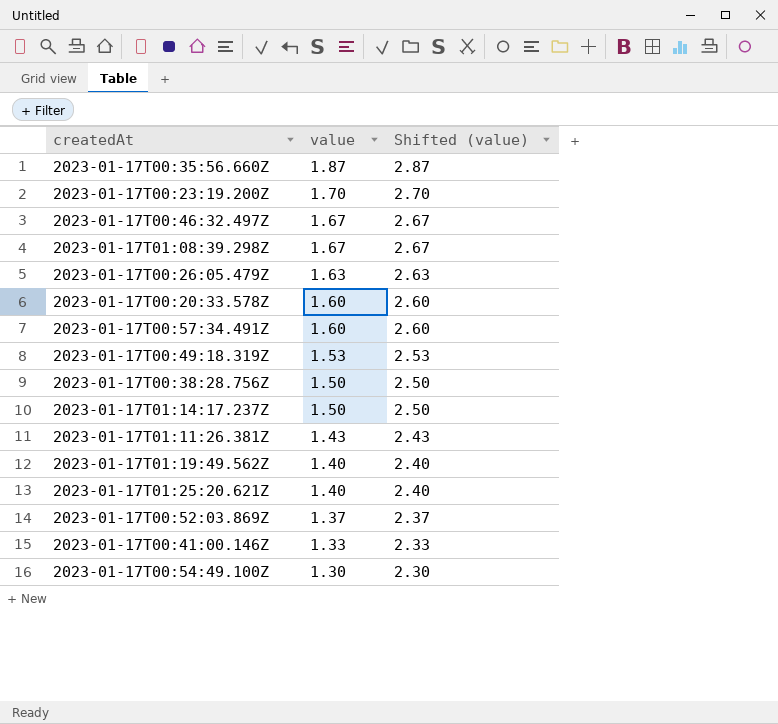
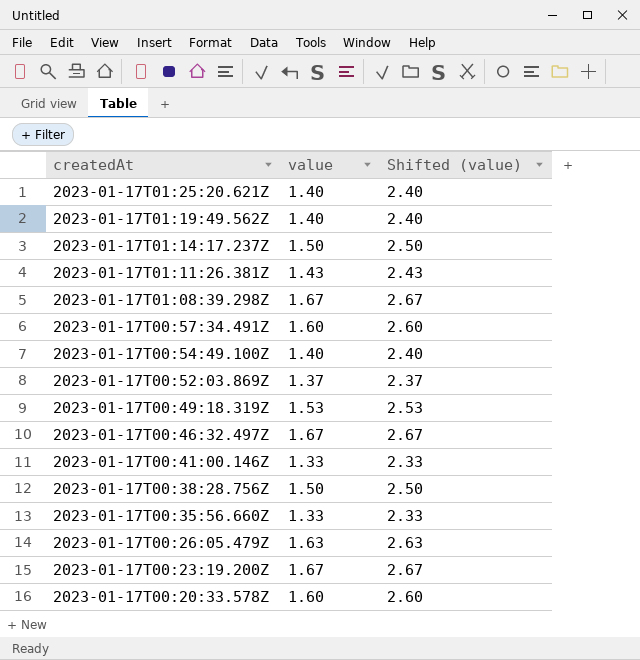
row order: value descending -> createdAt descending
2023-01-17T00:54:49.100Z | value: 1.30 -> 1.40
2023-01-17T00:54:49.100Z | Shifted (value): 2.30 -> 2.40
2023-01-17T00:35:56.660Z | value: 1.87 -> 1.33
2023-01-17T00:35:56.660Z | Shifted (value): 2.87 -> 2.33
2023-01-17T00:23:19.200Z | value: 1.70 -> 1.67
2023-01-17T00:23:19.200Z | Shifted (value): 2.70 -> 2.67

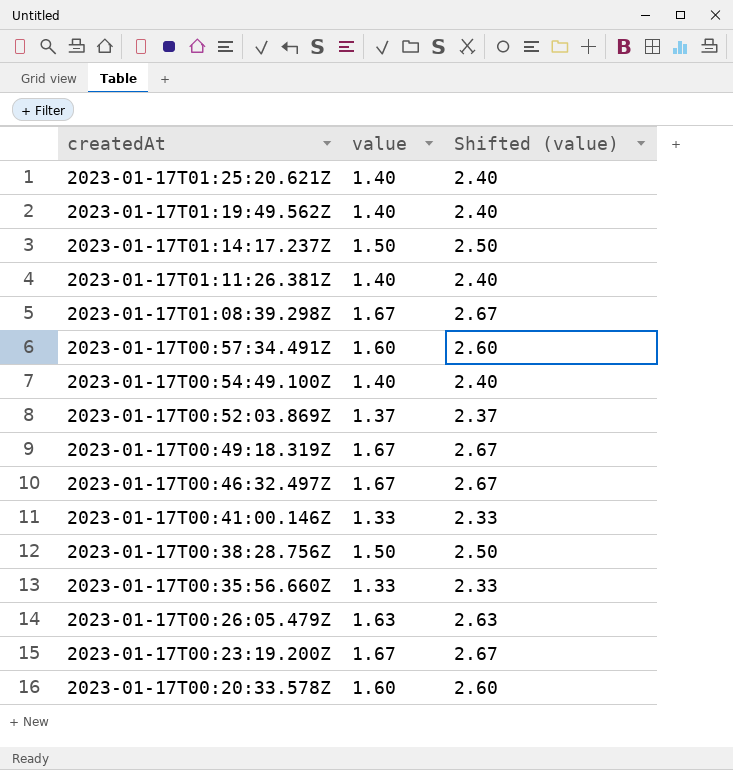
2023-01-17T01:11:26.381Z | value: 1.43 -> 1.40
2023-01-17T01:11:26.381Z | Shifted (value): 2.43 -> 2.40
2023-01-17T00:49:18.319Z | value: 1.53 -> 1.67
2023-01-17T00:49:18.319Z | Shifted (value): 2.53 -> 2.67

